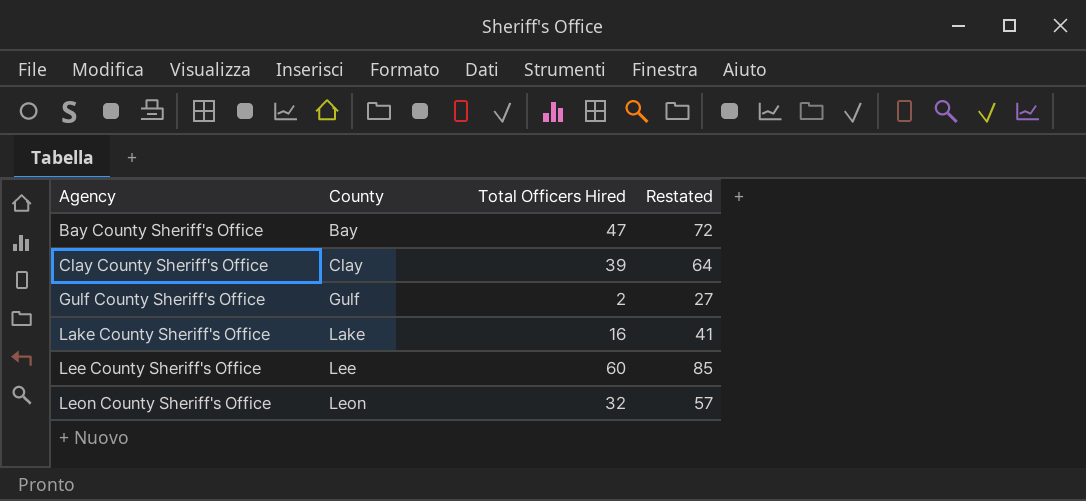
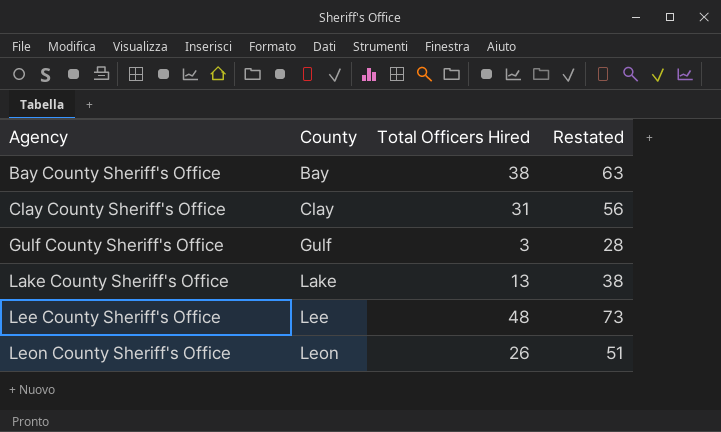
Bay County Sheriff's Office | Total Officers Hired: 47 -> 38
Bay County Sheriff's Office | Restated: 72 -> 63
Clay County Sheriff's Office | Total Officers Hired: 39 -> 31
Clay County Sheriff's Office | Restated: 64 -> 56
Gulf County Sheriff's Office | Total Officers Hired: 2 -> 3
Gulf County Sheriff's Office | Restated: 27 -> 28
Lake County Sheriff's Office | Total Officers Hired: 16 -> 13
Lake County Sheriff's Office | Restated: 41 -> 38
Lee County Sheriff's Office | Total Officers Hired: 60 -> 48
Lee County Sheriff's Office | Restated: 85 -> 73
Leon County Sheriff's Office | Total Officers Hired: 32 -> 26
Leon County Sheriff's Office | Restated: 57 -> 51

